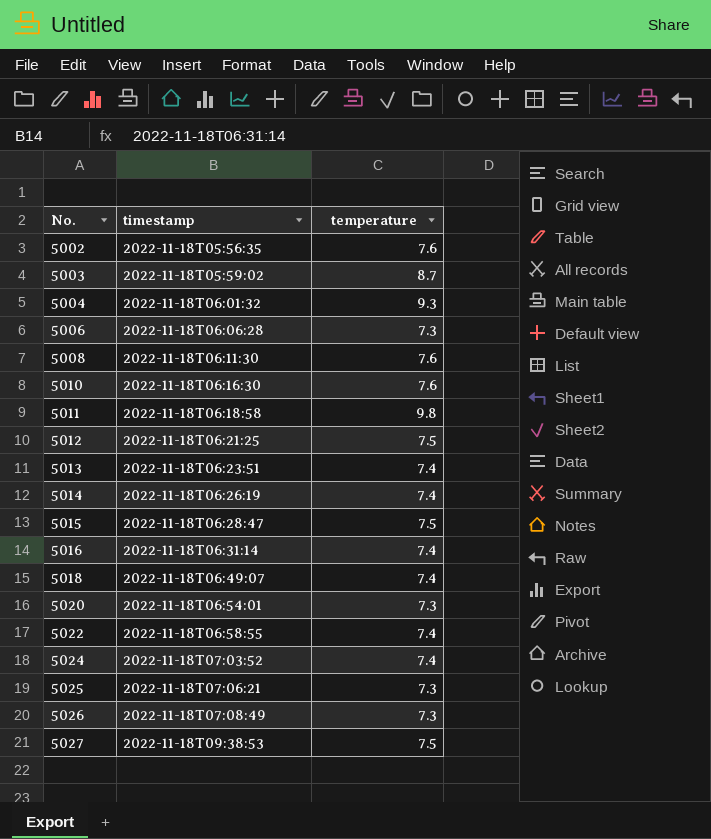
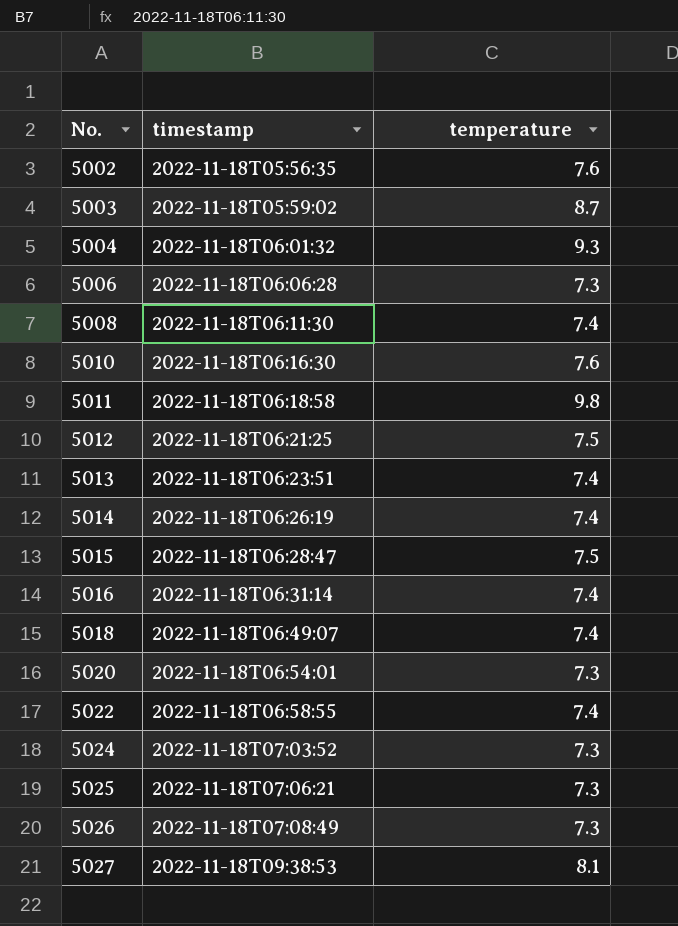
5008 | temperature: 7.6 -> 7.4
5024 | temperature: 7.4 -> 7.3
5027 | temperature: 7.5 -> 8.1

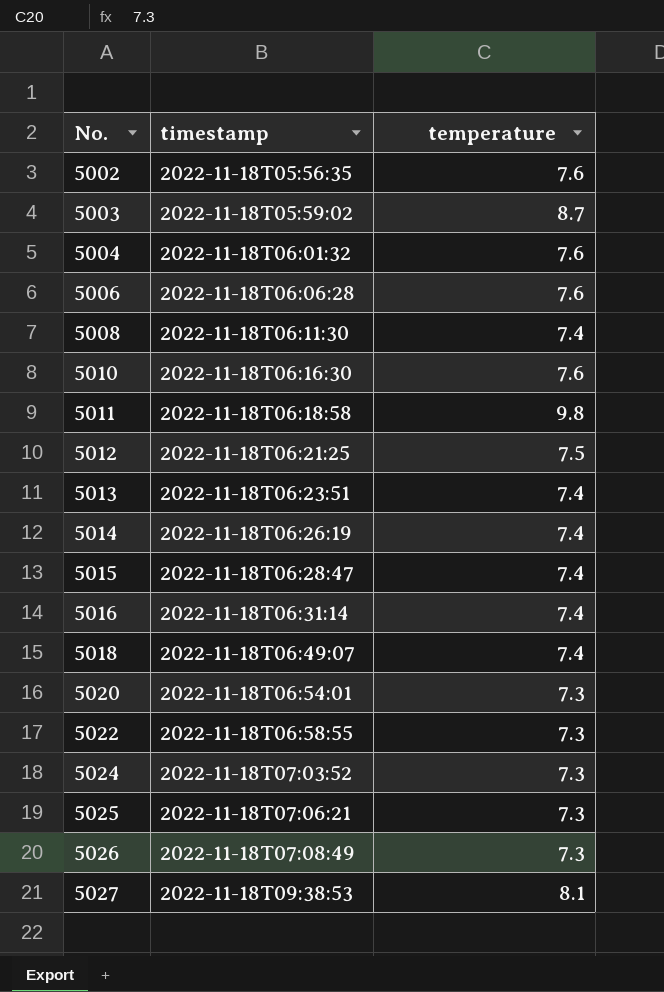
5004 | temperature: 9.3 -> 7.6
5006 | temperature: 7.3 -> 7.6
5015 | temperature: 7.5 -> 7.4
5022 | temperature: 7.4 -> 7.3

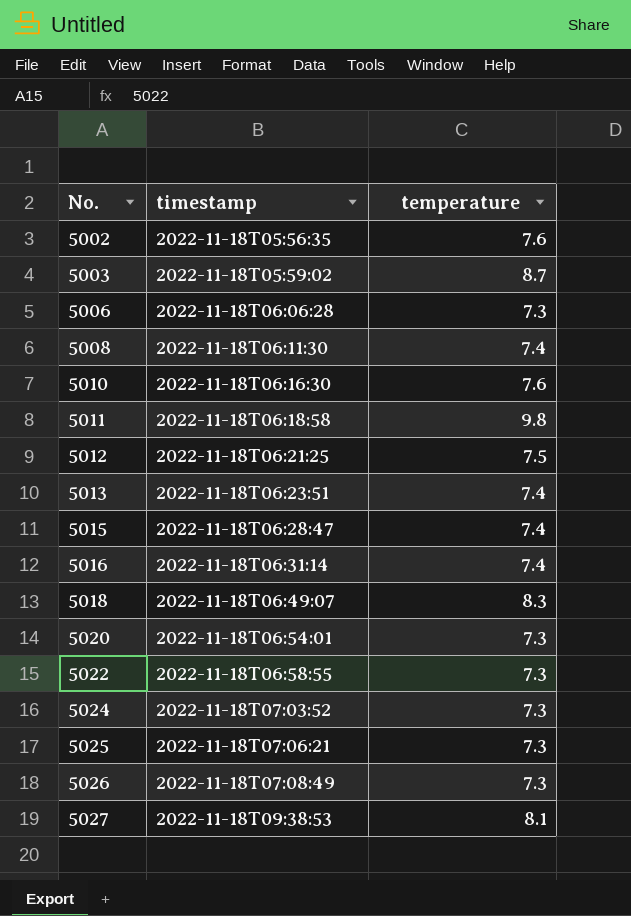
row 5004: 2022-11-18T06:01:32 | 7.6 -> none
row 5014: 2022-11-18T06:26:19 | 7.4 -> none
5006 | temperature: 7.6 -> 7.3
5018 | temperature: 7.4 -> 8.3

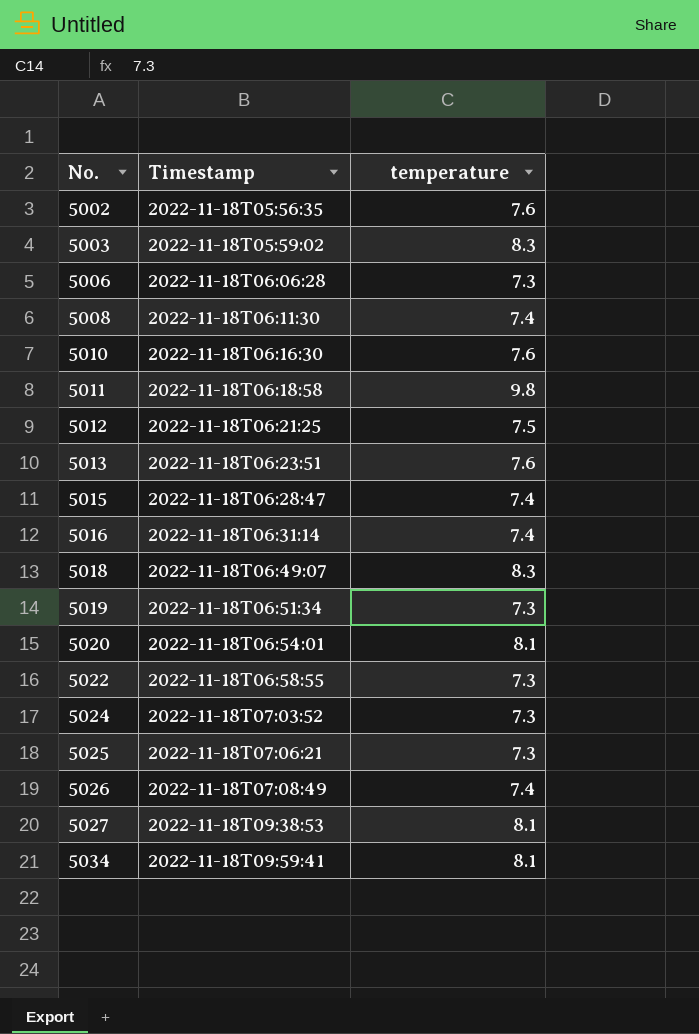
column name: timestamp -> Timestamp
5003 | temperature: 8.7 -> 8.3
5013 | temperature: 7.4 -> 7.6
row 5019: none -> 2022-11-18T06:51:34 | 7.3
5020 | temperature: 7.3 -> 8.1
5026 | temperature: 7.3 -> 7.4
row 5034: none -> 2022-11-18T09:59:41 | 8.1

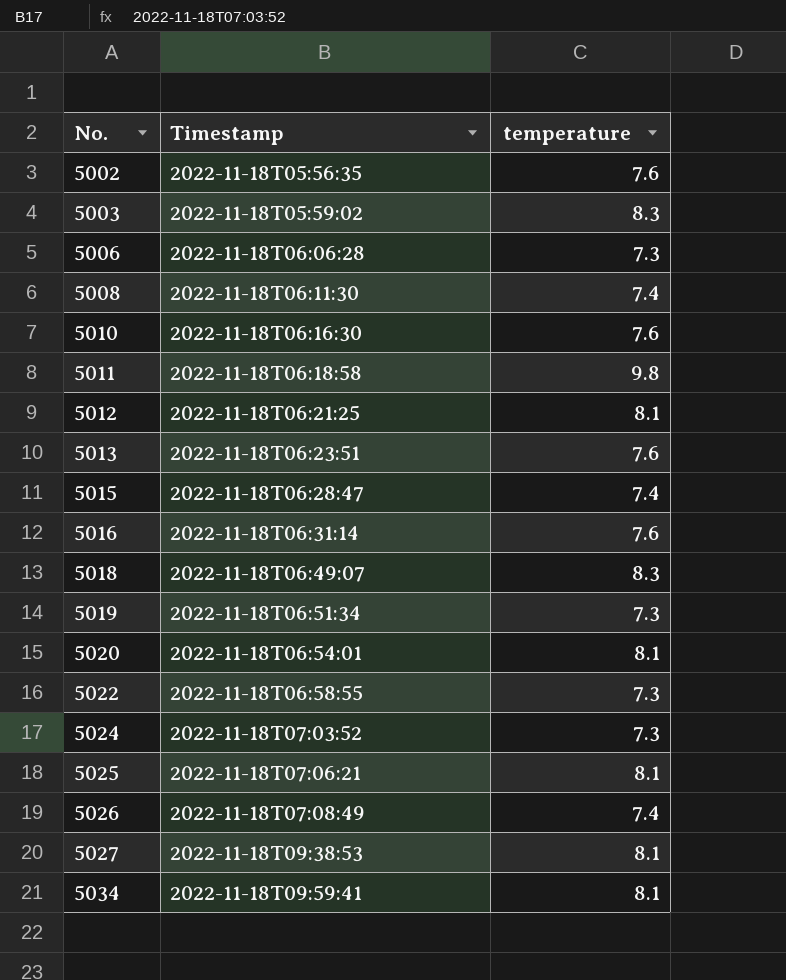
5012 | temperature: 7.5 -> 8.1
5016 | temperature: 7.4 -> 7.6
5025 | temperature: 7.3 -> 8.1

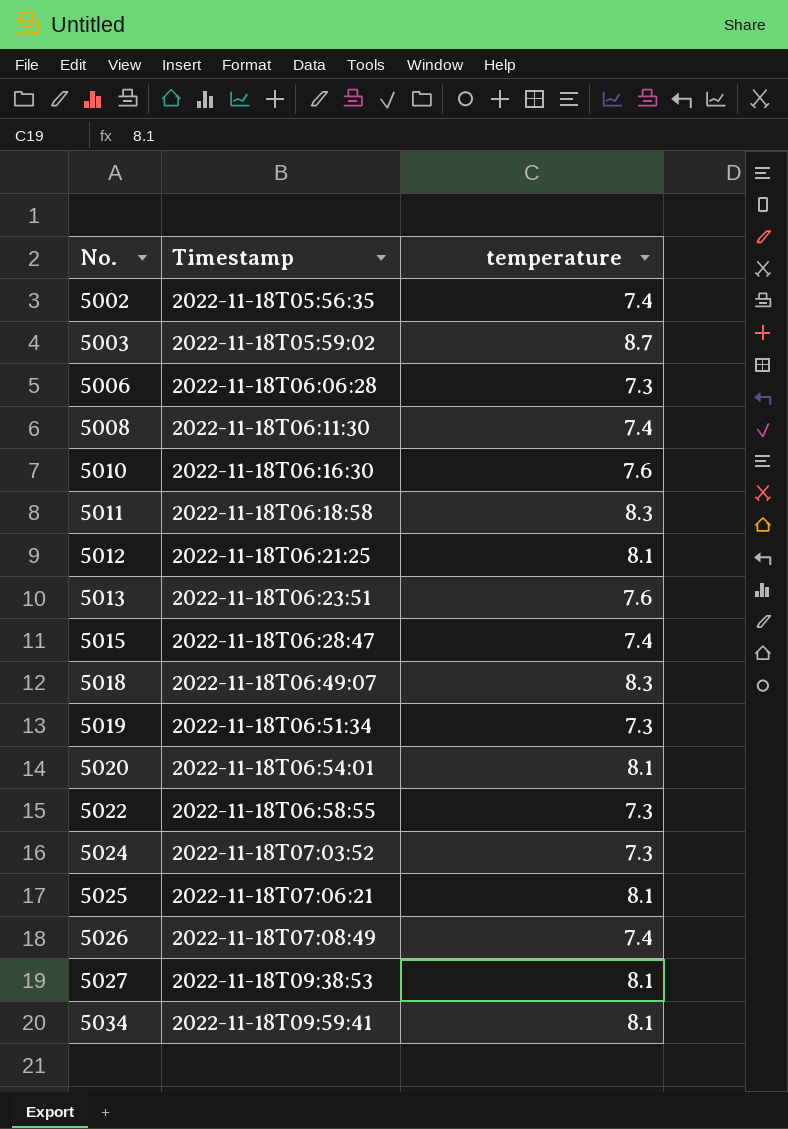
row 5016: 2022-11-18T06:31:14 | 7.6 -> none
5002 | temperature: 7.6 -> 7.4
5003 | temperature: 8.3 -> 8.7
5011 | temperature: 9.8 -> 8.3

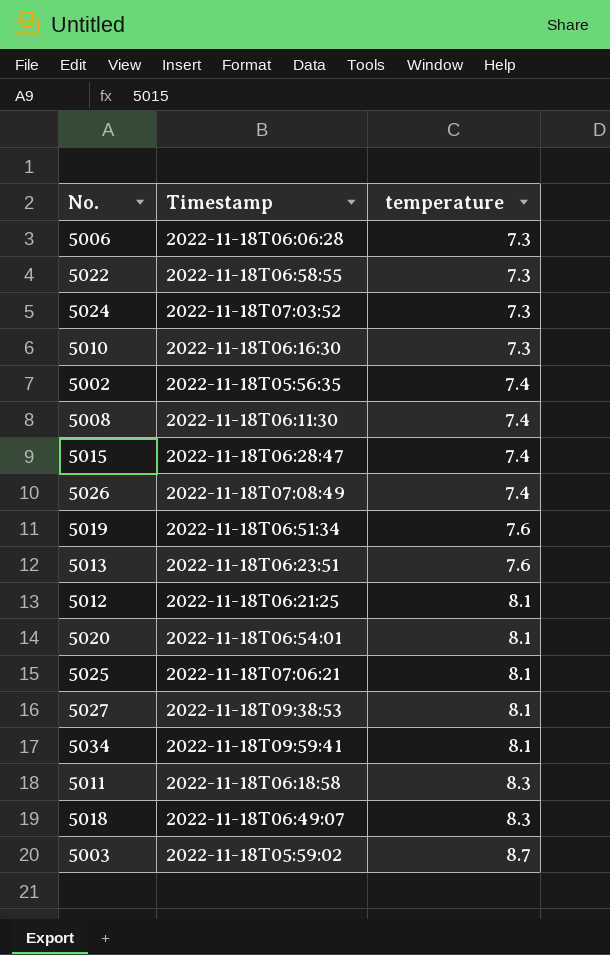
row order: No. ascending -> temperature ascending
5010 | temperature: 7.6 -> 7.3
5019 | temperature: 7.3 -> 7.6

